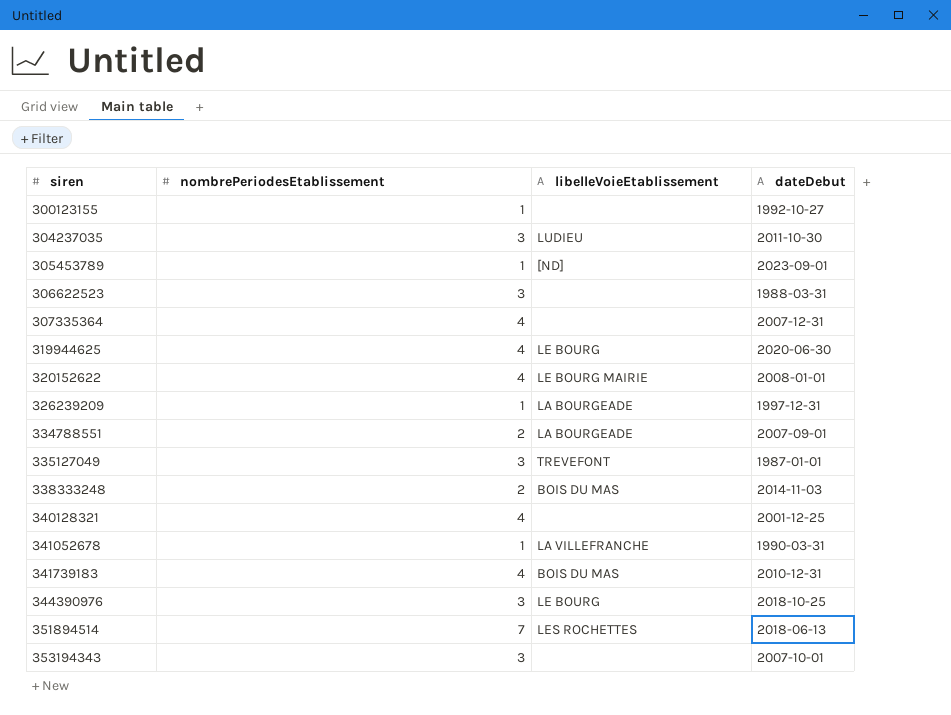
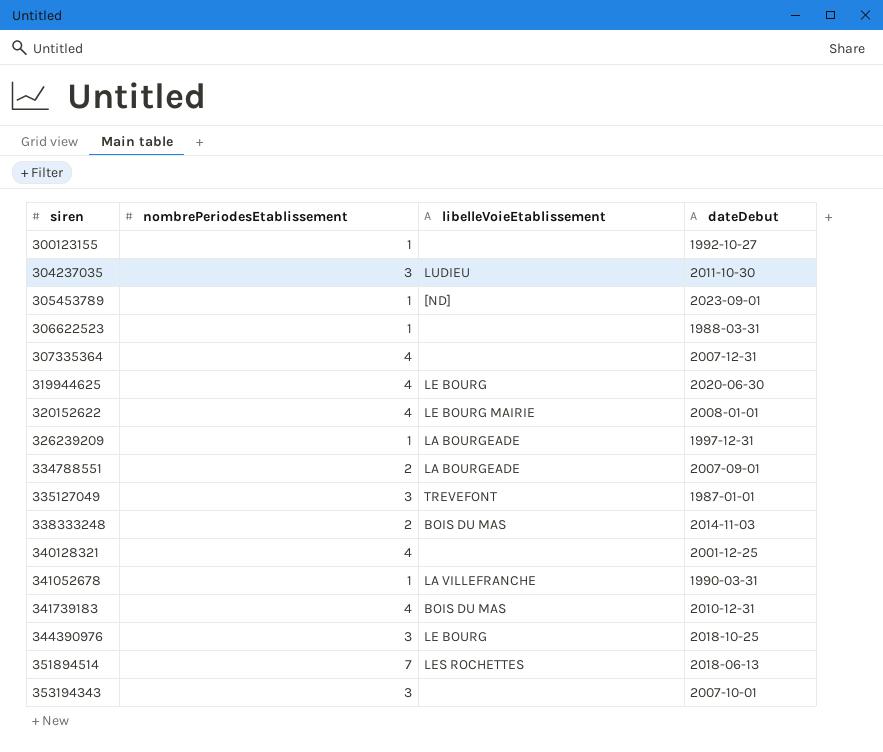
306622523 | nombrePeriodesEtablissement: 3 -> 1

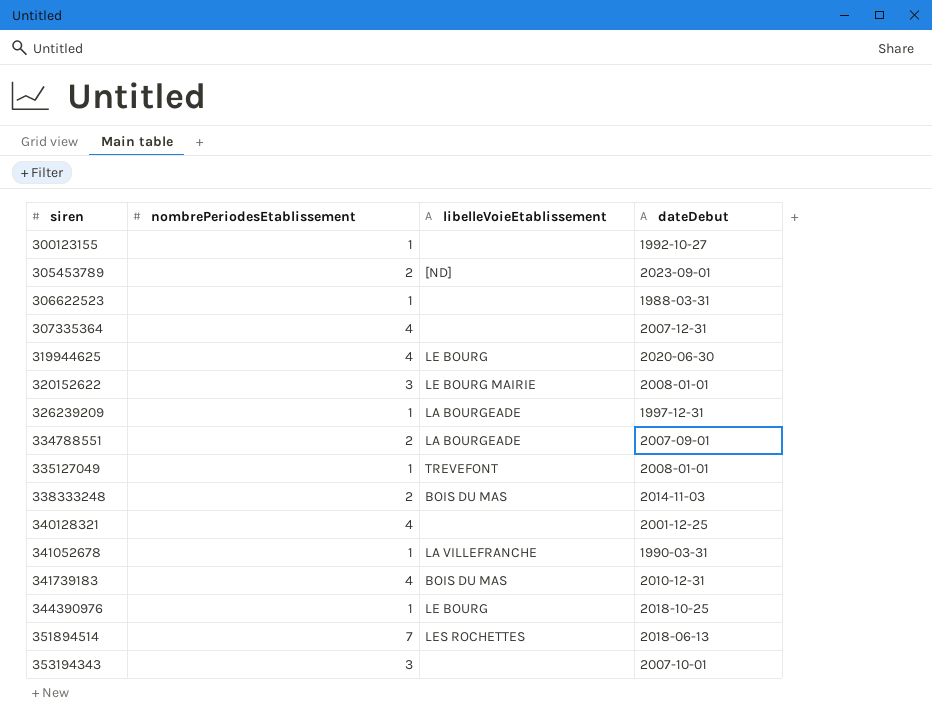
row 304237035: 3 | LUDIEU | 2011-10-30 -> none
305453789 | nombrePeriodesEtablissement: 1 -> 2
320152622 | nombrePeriodesEtablissement: 4 -> 3
335127049 | nombrePeriodesEtablissement: 3 -> 1
335127049 | dateDebut: 1987-01-01 -> 2008-01-01
344390976 | nombrePeriodesEtablissement: 3 -> 1

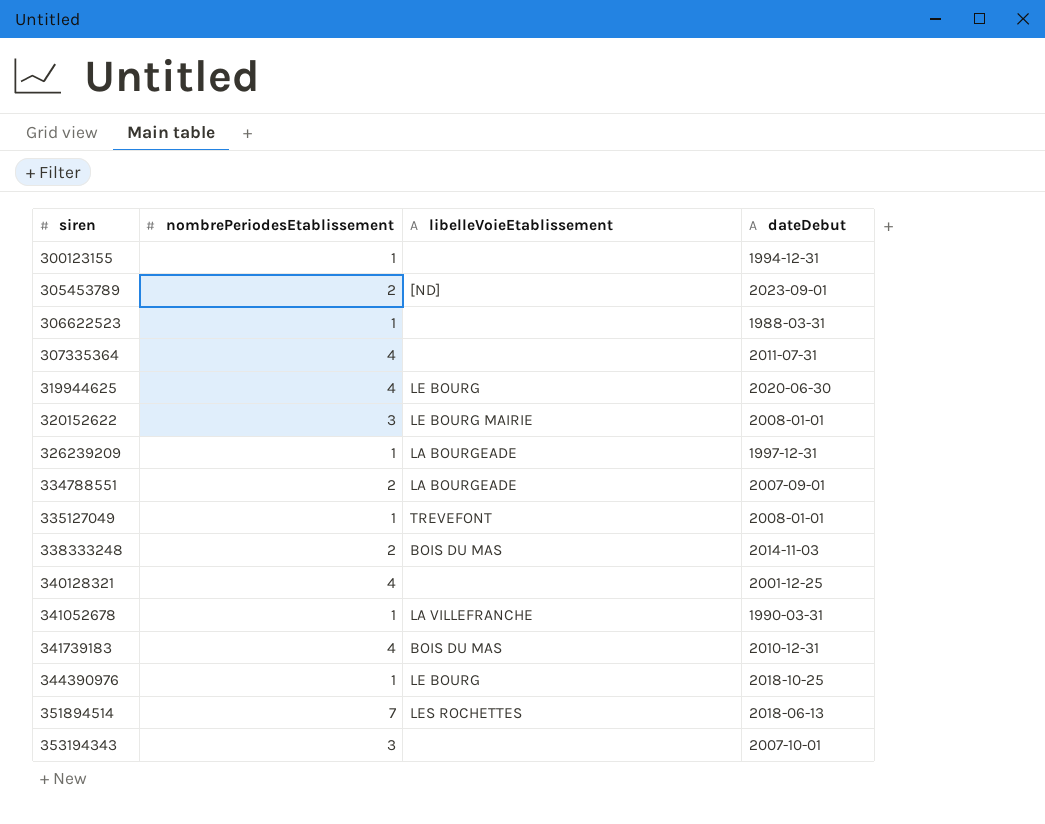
300123155 | dateDebut: 1992-10-27 -> 1994-12-31
307335364 | dateDebut: 2007-12-31 -> 2011-07-31

